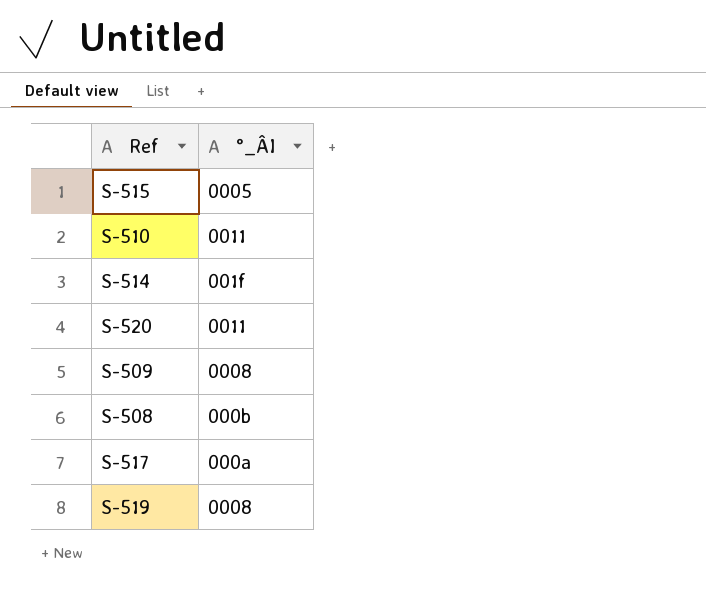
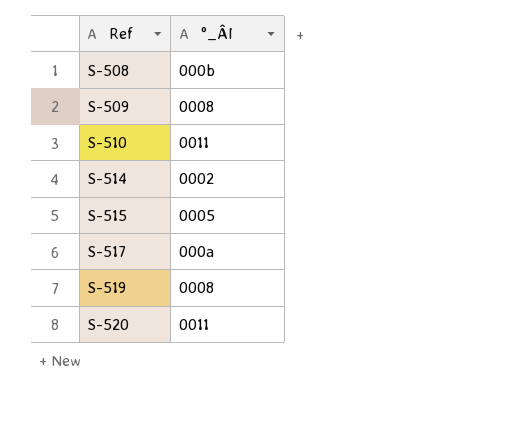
row order: none -> Ref ascending
S-514 | °_ÂI: 001f -> 0002

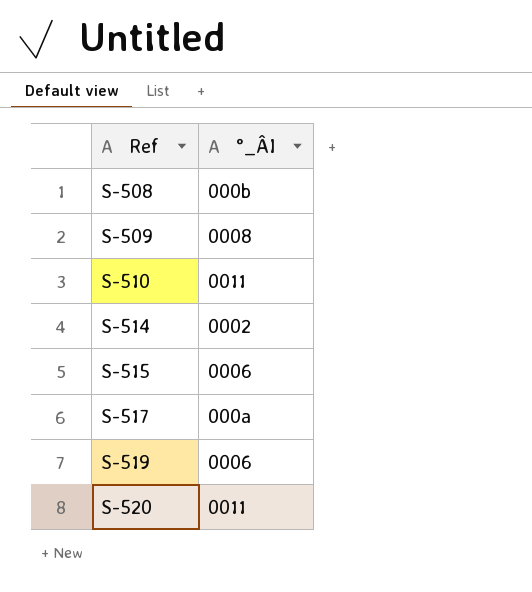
S-515 | °_ÂI: 0005 -> 0006
S-519 | °_ÂI: 0008 -> 0006

